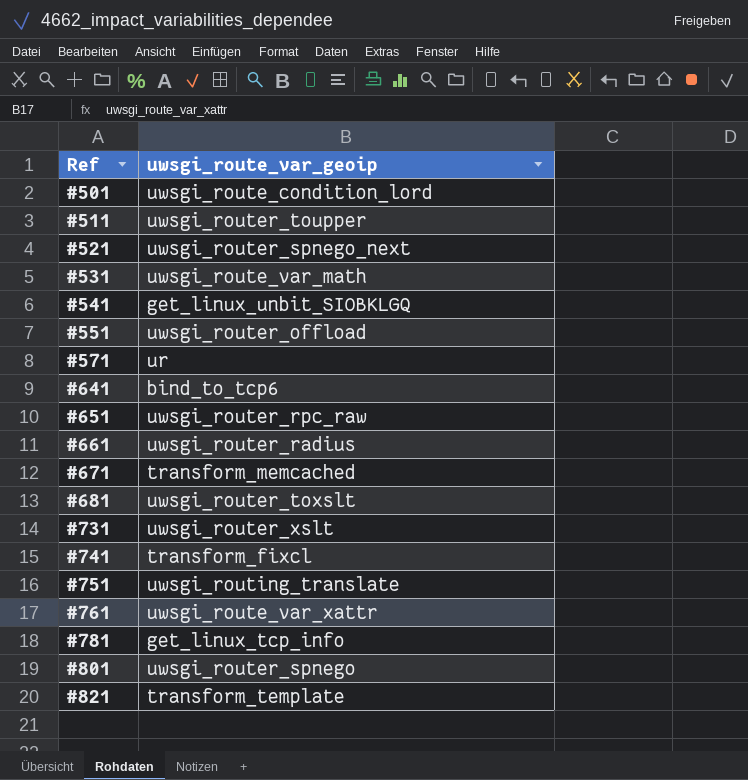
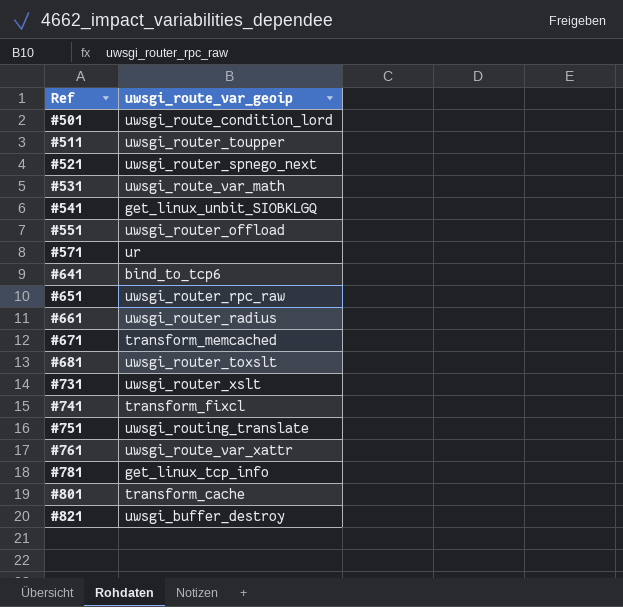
#801 | uwsgi_route_var_geoip: uwsgi_router_spnego -> transform_cache
#821 | uwsgi_route_var_geoip: transform_template -> uwsgi_buffer_destroy

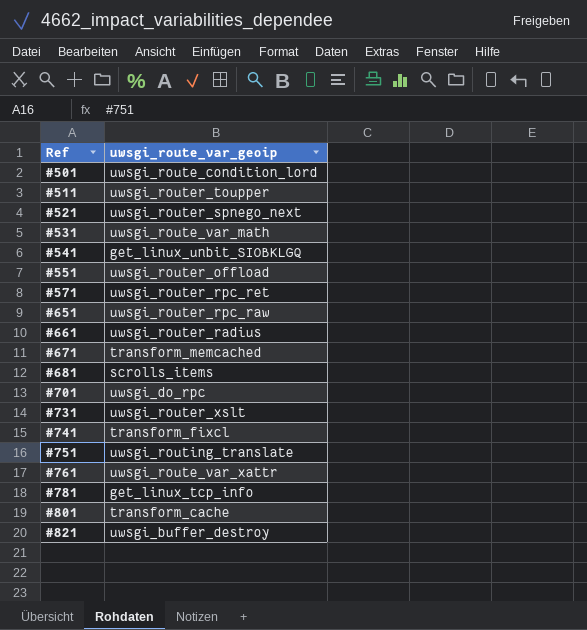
row #641: bind_to_tcp6 -> none
#571 | uwsgi_route_var_geoip: ur -> uwsgi_router_rpc_ret
#681 | uwsgi_route_var_geoip: uwsgi_router_toxslt -> scrolls_items
row #701: none -> uwsgi_do_rpc

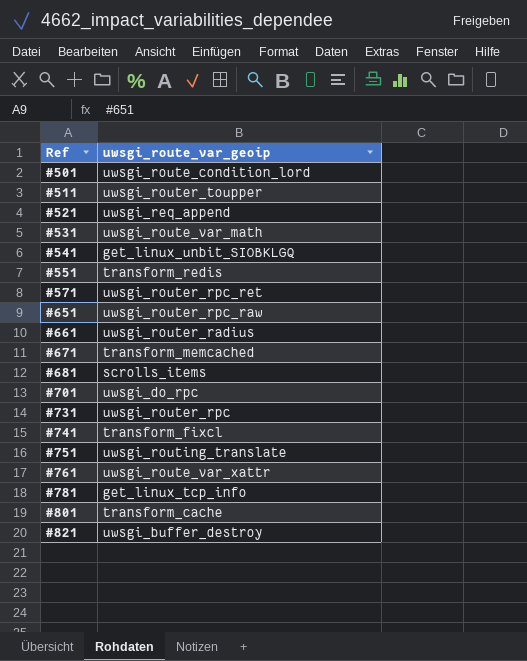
#521 | uwsgi_route_var_geoip: uwsgi_router_spnego_next -> uwsgi_req_append
#551 | uwsgi_route_var_geoip: uwsgi_router_offload -> transform_redis
#731 | uwsgi_route_var_geoip: uwsgi_router_xslt -> uwsgi_router_rpc

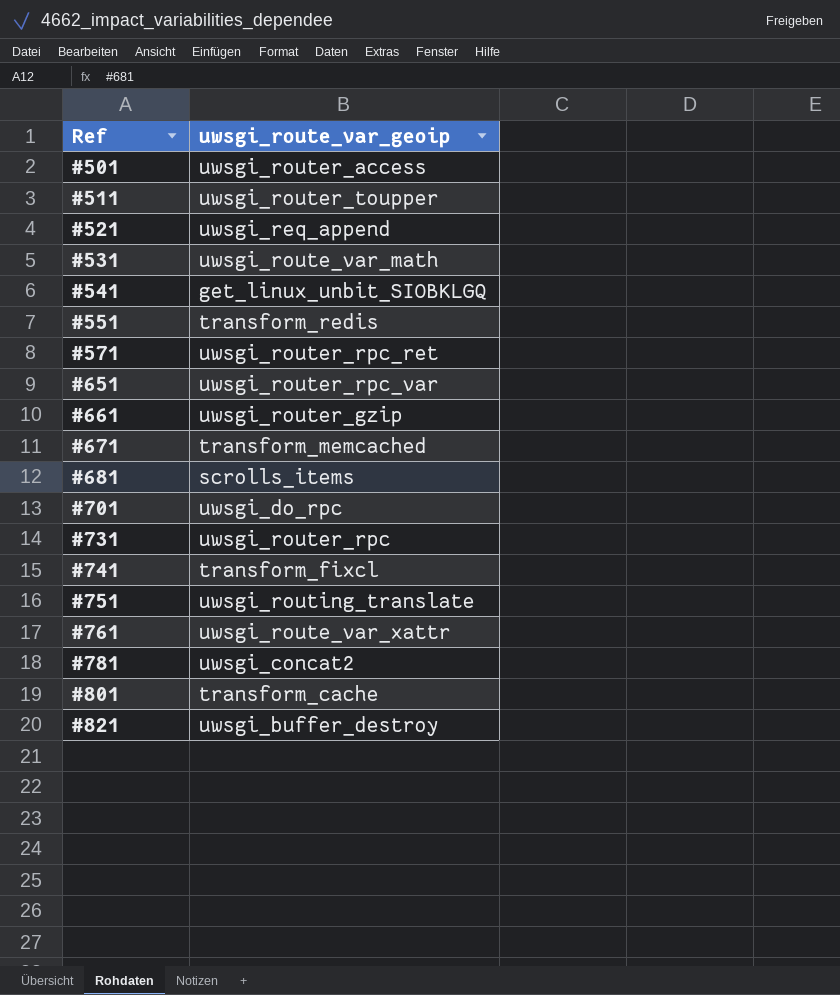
#501 | uwsgi_route_var_geoip: uwsgi_route_condition_lord -> uwsgi_router_access
#651 | uwsgi_route_var_geoip: uwsgi_router_rpc_raw -> uwsgi_router_rpc_var
#661 | uwsgi_route_var_geoip: uwsgi_router_radius -> uwsgi_router_gzip
#781 | uwsgi_route_var_geoip: get_linux_tcp_info -> uwsgi_concat2

